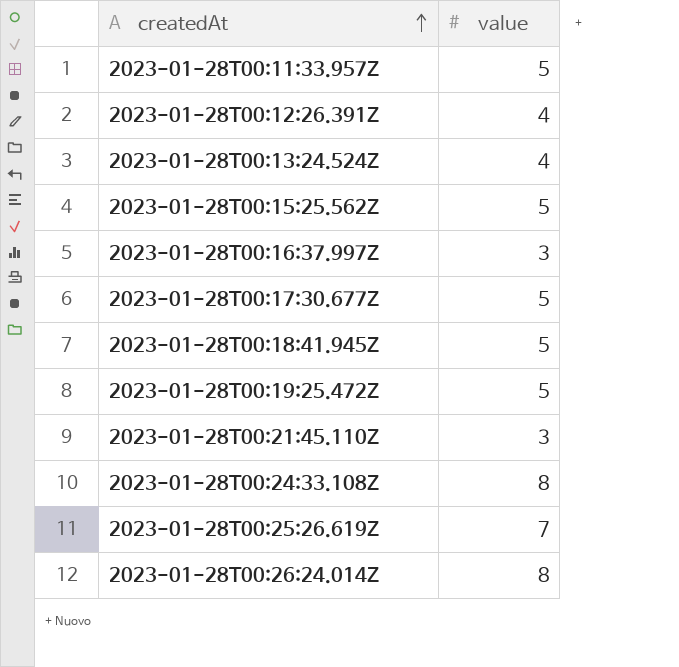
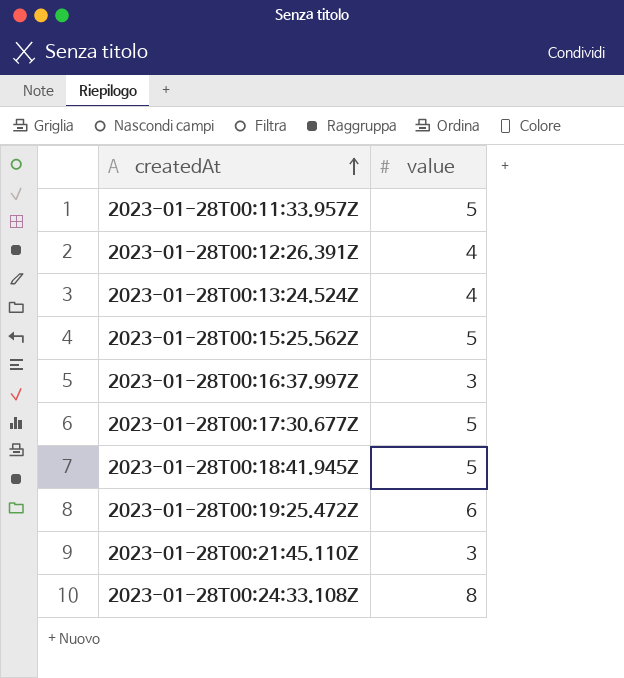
row 2023-01-28T00:25:26.619Z: 7 -> none
row 2023-01-28T00:26:24.014Z: 8 -> none
2023-01-28T00:19:25.472Z | value: 5 -> 6

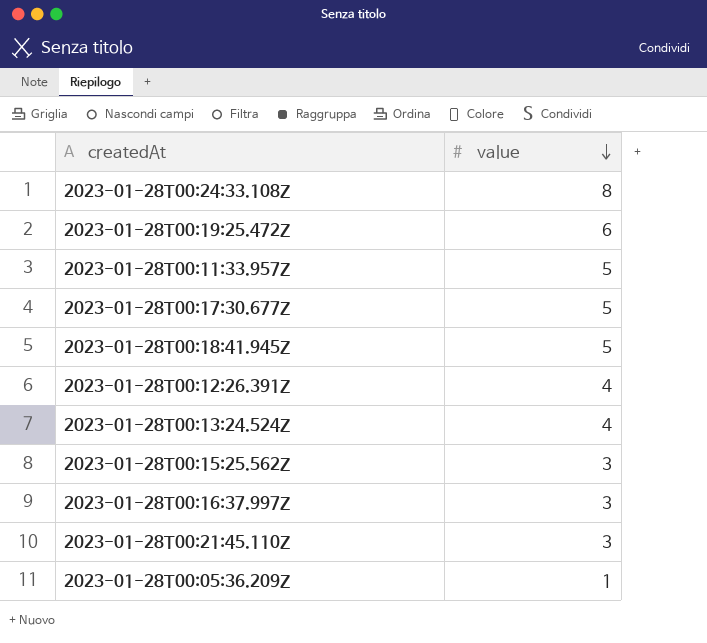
row order: createdAt ascending -> value descending
2023-01-28T00:15:25.562Z | value: 5 -> 3
row 2023-01-28T00:05:36.209Z: none -> 1

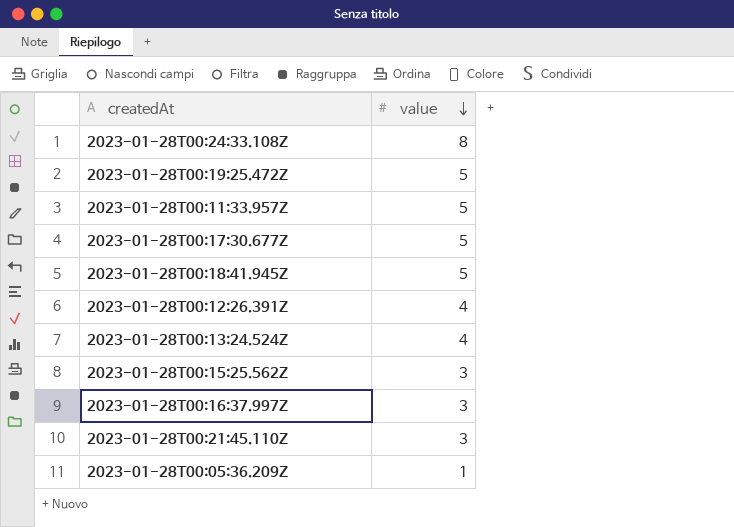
2023-01-28T00:19:25.472Z | value: 6 -> 5

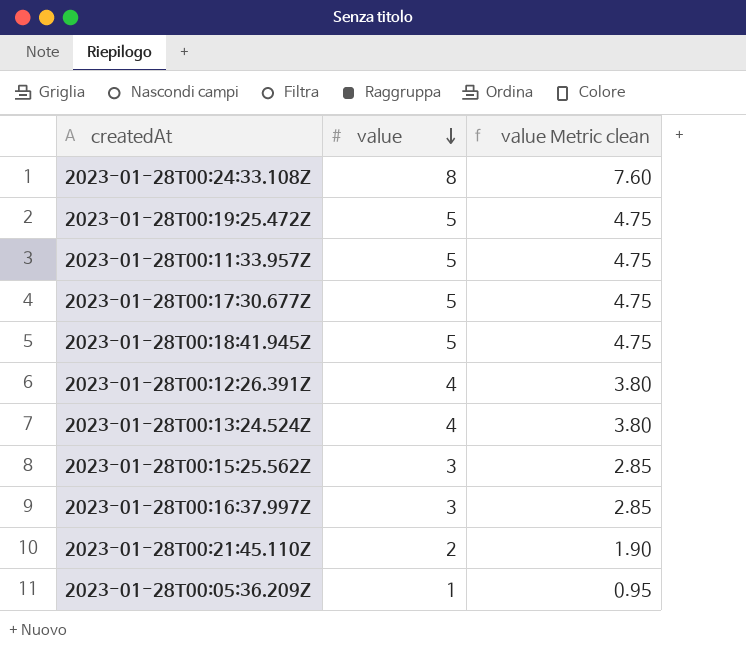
column value Metric clean | formula: none -> [value] * 0.95
2023-01-28T00:21:45.110Z | value: 3 -> 2

